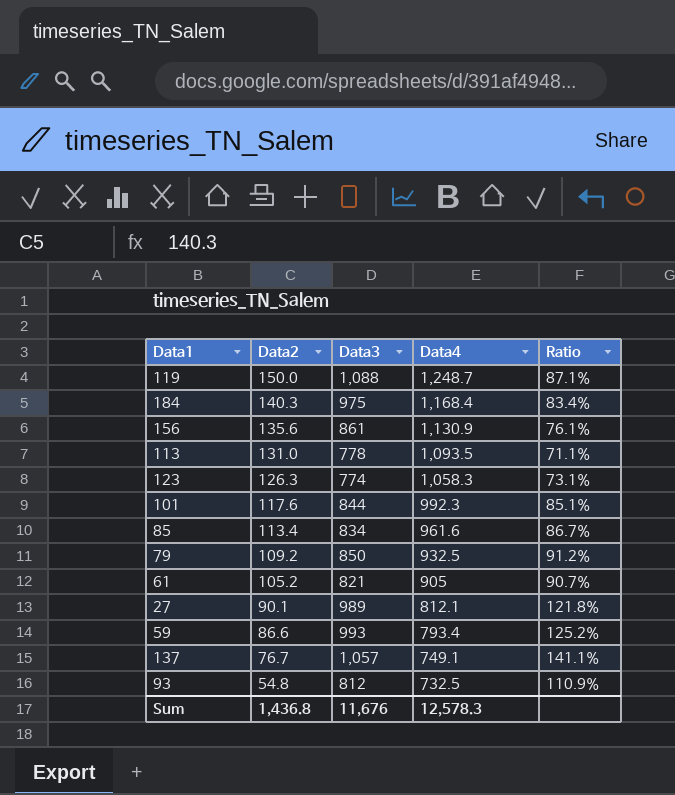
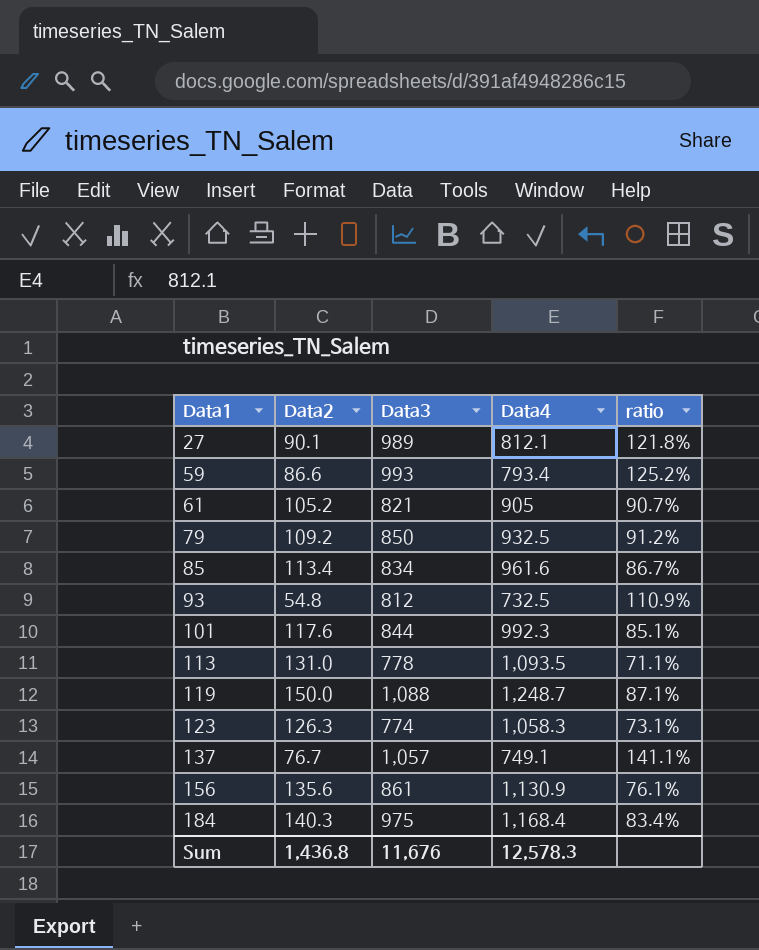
row order: Data2 descending -> Data1 ascending
column name: Ratio -> ratio

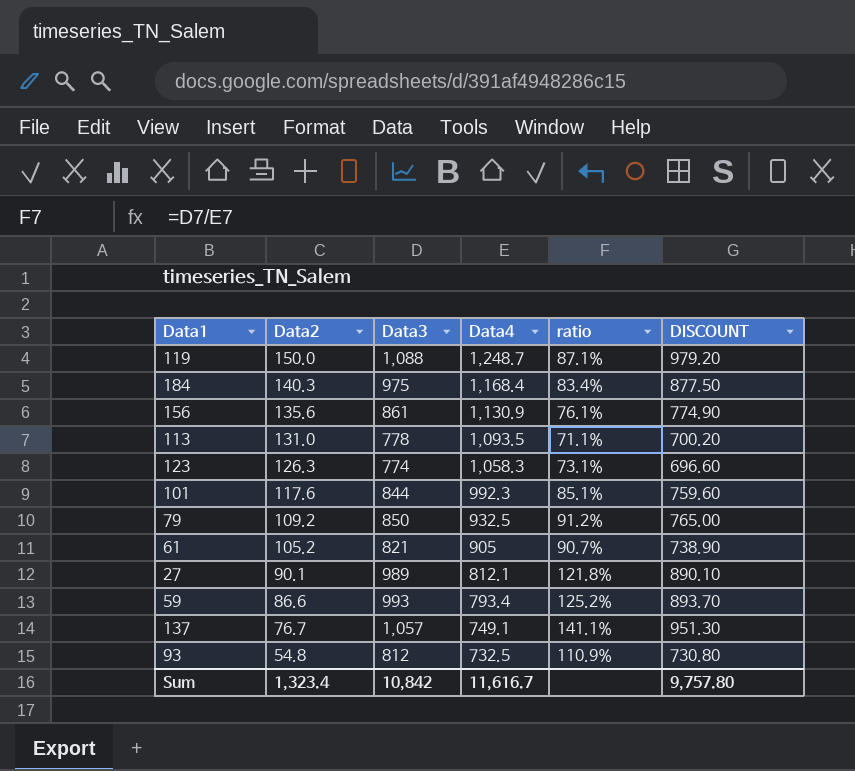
row order: Data1 ascending -> Data2 descending
column DISCOUNT | formula: none -> [Data3] * 0.9
row 85: 113.4 | 834 | 961.6 | 86.7% -> none
Sum | Data2: 1,436.8 -> 1,323.4
Sum | Data3: 11,676 -> 10,842
Sum | Data4: 12,578.3 -> 11,616.7

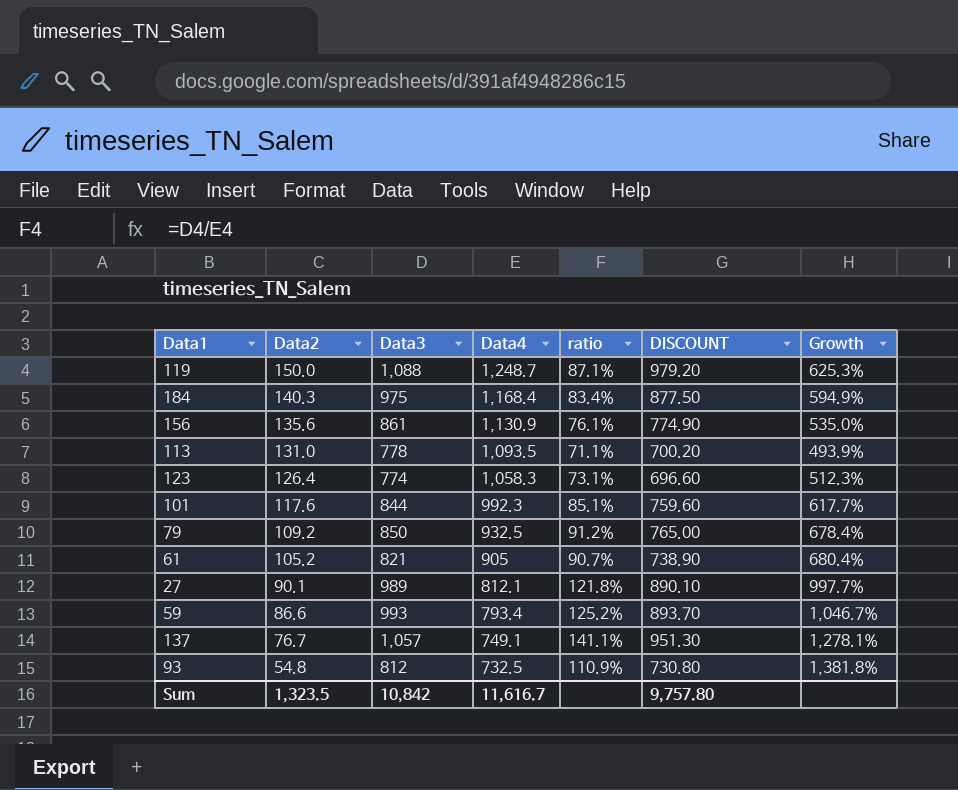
column Growth | formula: none -> ([Data3] - [Data2]) / [Data2]
123 | Data2: 126.3 -> 126.4
Sum | Data2: 1,323.4 -> 1,323.5

